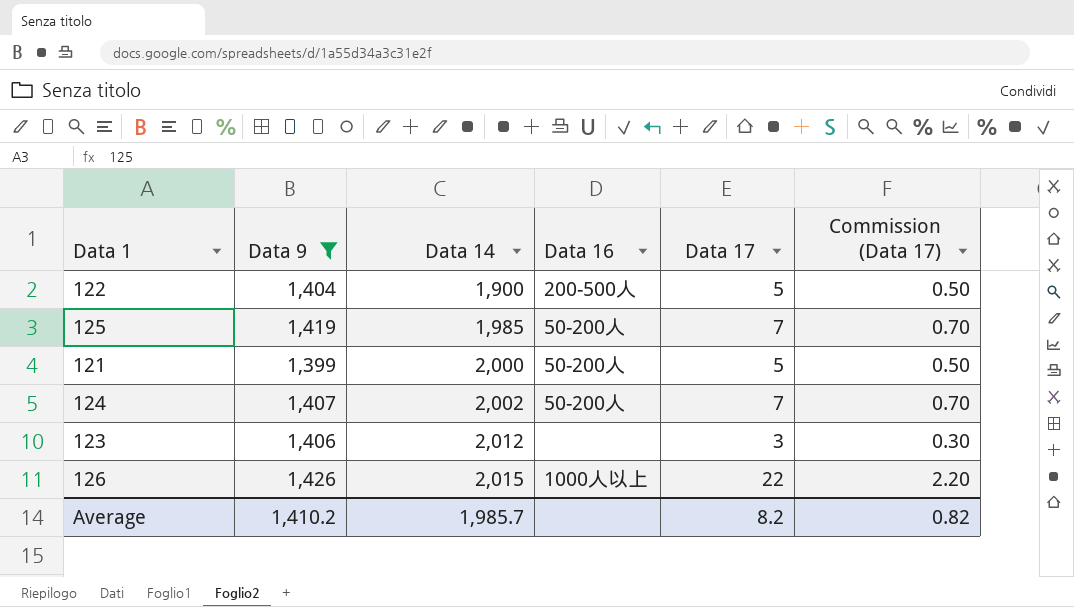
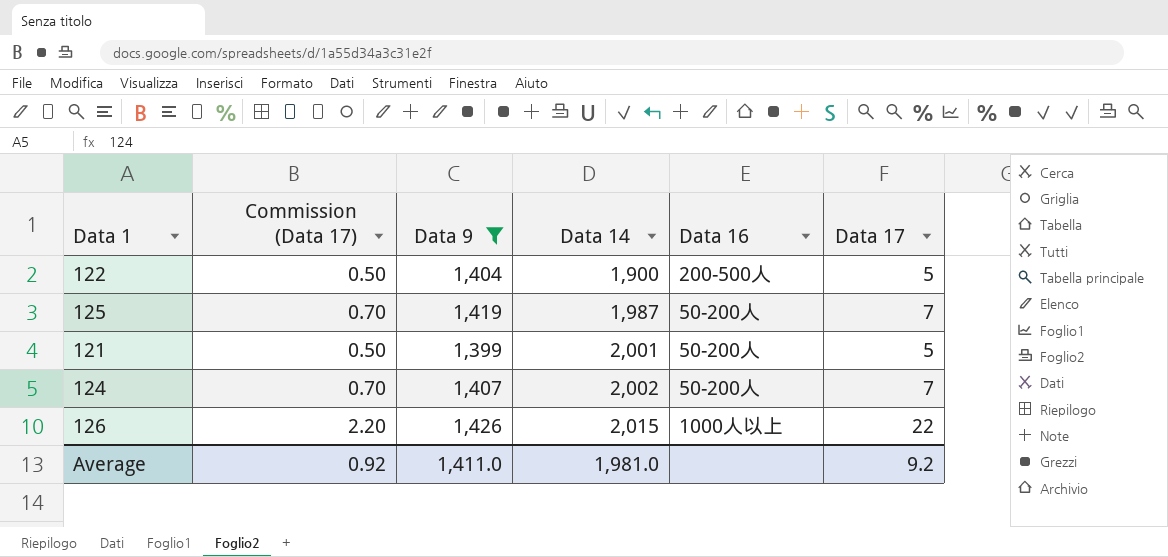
column Commission (Data 17) | position: 6 -> 2
row 123: 1,406 | 2,012 | none | 3 | 0.30 -> none
125 | Data 14: 1,985 -> 1,987
121 | Data 14: 2,000 -> 2,001
Average | Commission (Data 17): 0.82 -> 0.92
Average | Data 9: 1,410.2 -> 1,411.0
Average | Data 14: 1,985.7 -> 1,981.0
Average | Data 17: 8.2 -> 9.2

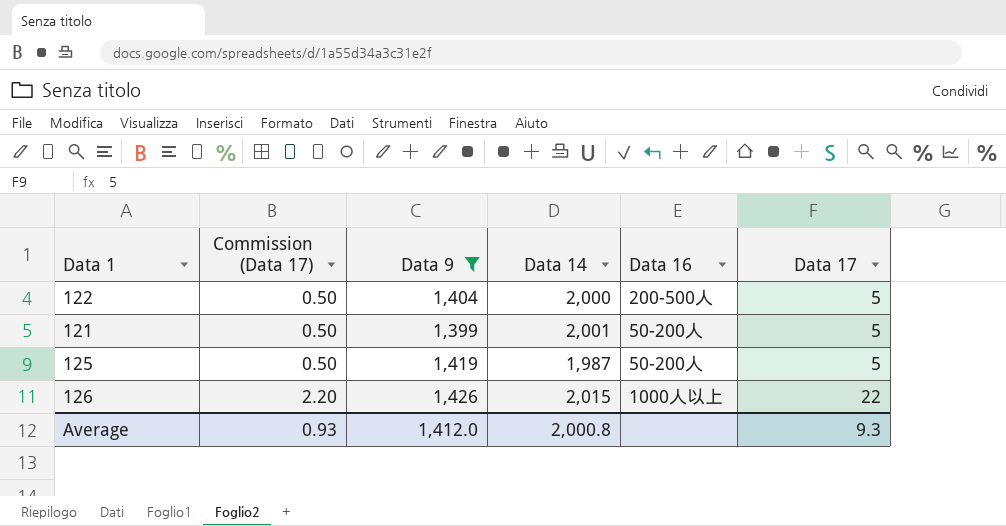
row order: Data 14 ascending -> Commission (Data 17) ascending
row 124: 0.70 | 1,407 | 2,002 | 50-200人 | 7 -> none
122 | Data 14: 1,900 -> 2,000
125 | Commission (Data 17): 0.70 -> 0.50
125 | Data 17: 7 -> 5
Average | Commission (Data 17): 0.92 -> 0.93
Average | Data 9: 1,411.0 -> 1,412.0
Average | Data 14: 1,981.0 -> 2,000.8
Average | Data 17: 9.2 -> 9.3

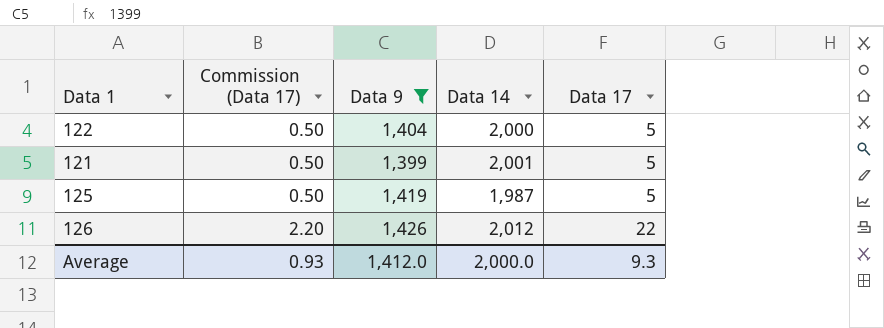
column Data 16 | position: 5 -> none
126 | Data 14: 2,015 -> 2,012
Average | Data 14: 2,000.8 -> 2,000.0

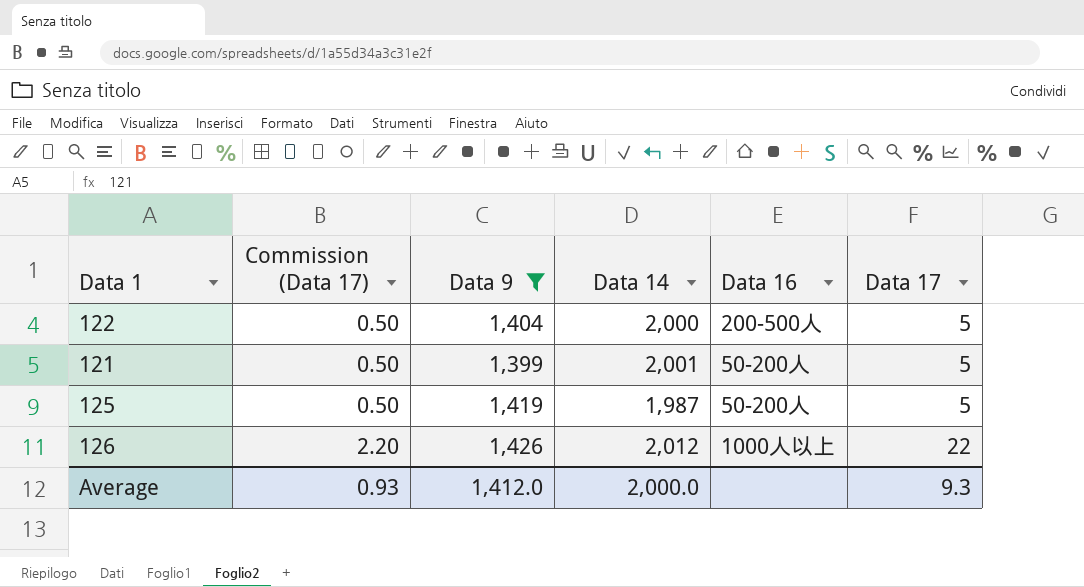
column Data 16 | position: none -> 5

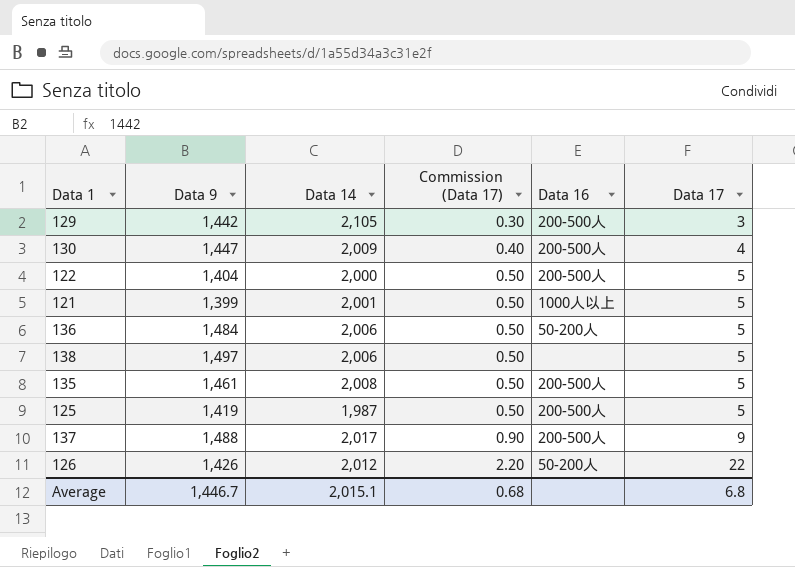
filter: Data 9 <= 1,426 -> none
column Commission (Data 17) | position: 2 -> 4
121 | Data 16: 50-200人 -> 1000人以上
125 | Data 16: 50-200人 -> 200-500人
126 | Data 16: 1000人以上 -> 50-200人
Average | Data 9: 1,412.0 -> 1,446.7
Average | Data 14: 2,000.0 -> 2,015.1
Average | Commission (Data 17): 0.93 -> 0.68
Average | Data 17: 9.3 -> 6.8

